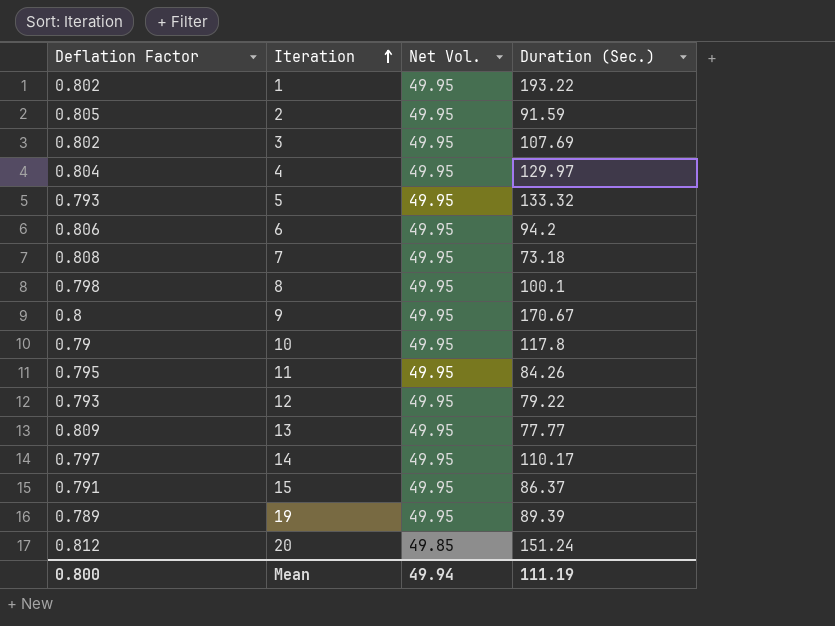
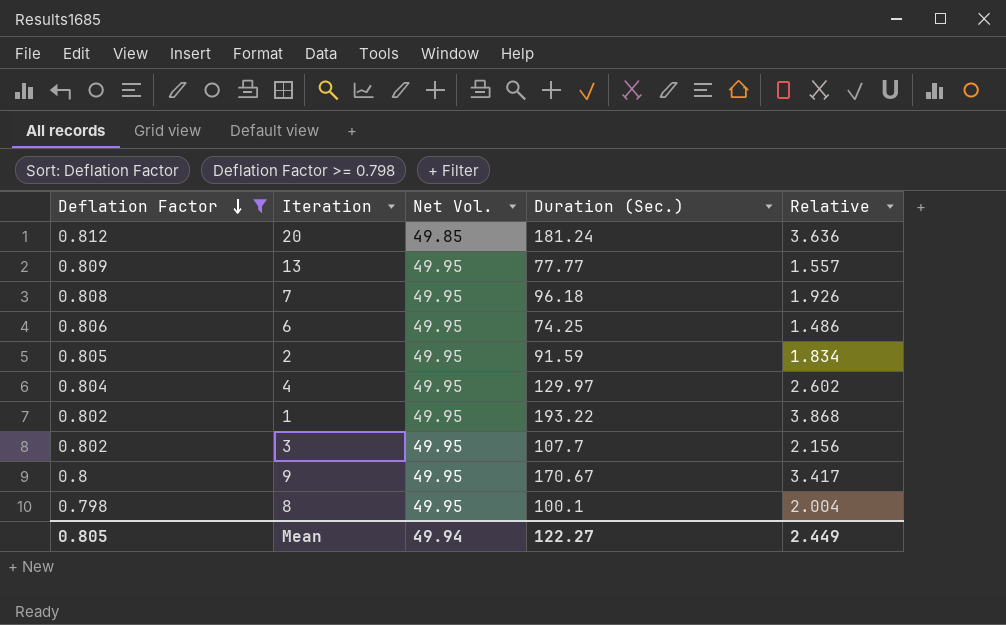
filter: none -> Deflation Factor >= 0.798
row order: Iteration ascending -> Deflation Factor descending
column Relative | formula: none -> [Duration (Sec.)] / [Net Vol.]
20 | Duration (Sec.): 151.24 -> 181.24
7 | Duration (Sec.): 73.18 -> 96.18
6 | Duration (Sec.): 94.2 -> 74.25
3 | Duration (Sec.): 107.69 -> 107.7
Mean | Deflation Factor: 0.800 -> 0.805
Mean | Duration (Sec.): 111.19 -> 122.27

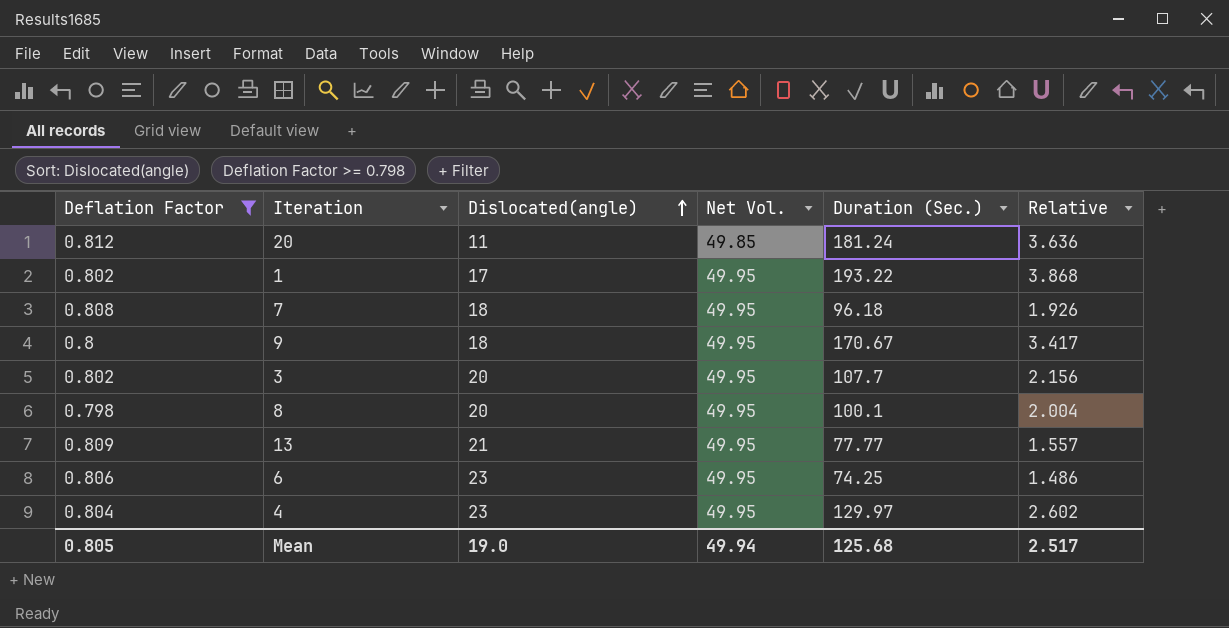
row order: Deflation Factor descending -> Dislocated(angle) ascending
column Dislocated(angle) | position: none -> 3
row 2: 0.805 | 49.95 | 91.59 | 1.834 -> none
Mean | Duration (Sec.): 122.27 -> 125.68
Mean | Relative: 2.449 -> 2.517

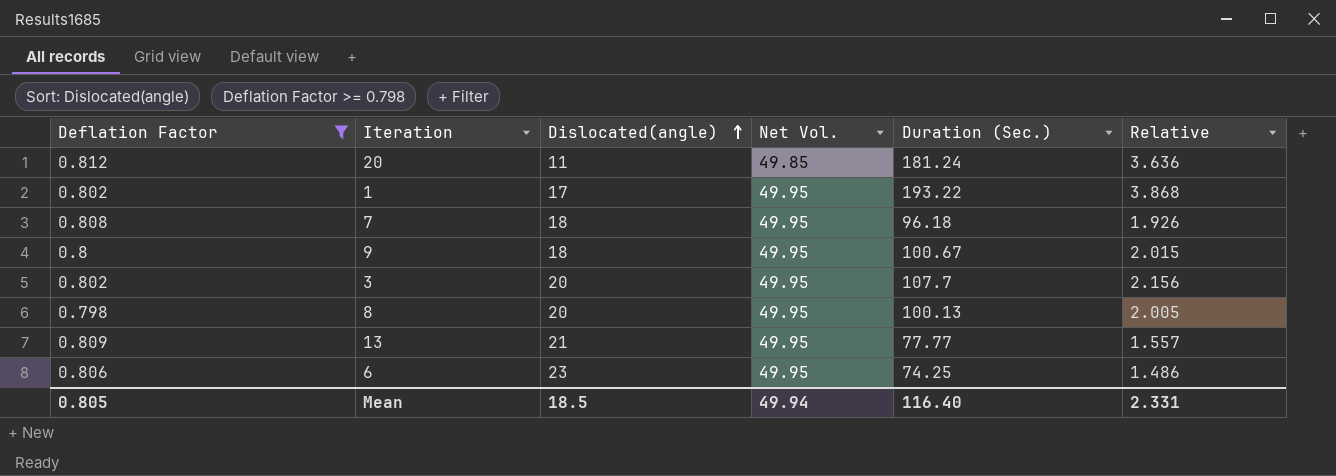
row 4: 0.804 | 23 | 49.95 | 129.97 | 2.602 -> none
9 | Duration (Sec.): 170.67 -> 100.67
9 | Relative: 3.417 -> 2.015
8 | Duration (Sec.): 100.1 -> 100.13
8 | Relative: 2.004 -> 2.005
Mean | Dislocated(angle): 19.0 -> 18.5
Mean | Duration (Sec.): 125.68 -> 116.40
Mean | Relative: 2.517 -> 2.331

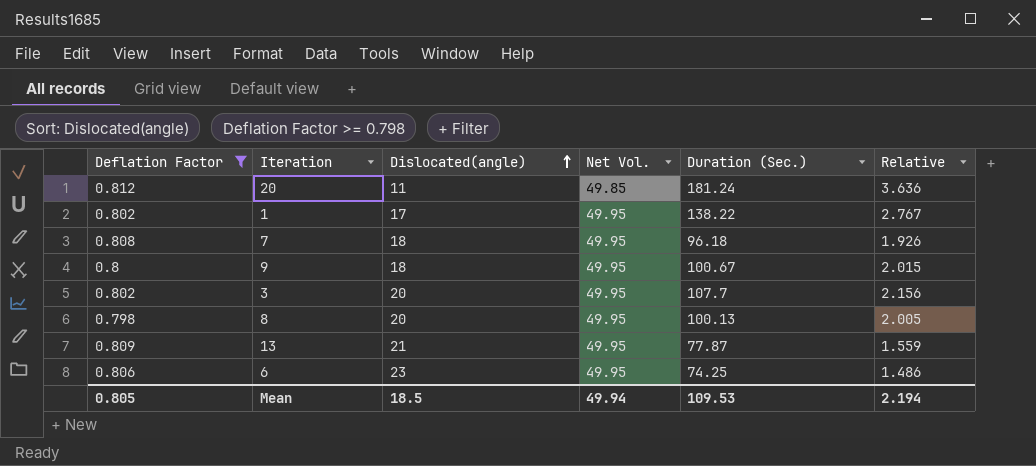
1 | Duration (Sec.): 193.22 -> 138.22
1 | Relative: 3.868 -> 2.767
13 | Duration (Sec.): 77.77 -> 77.87
13 | Relative: 1.557 -> 1.559
Mean | Duration (Sec.): 116.40 -> 109.53
Mean | Relative: 2.331 -> 2.194

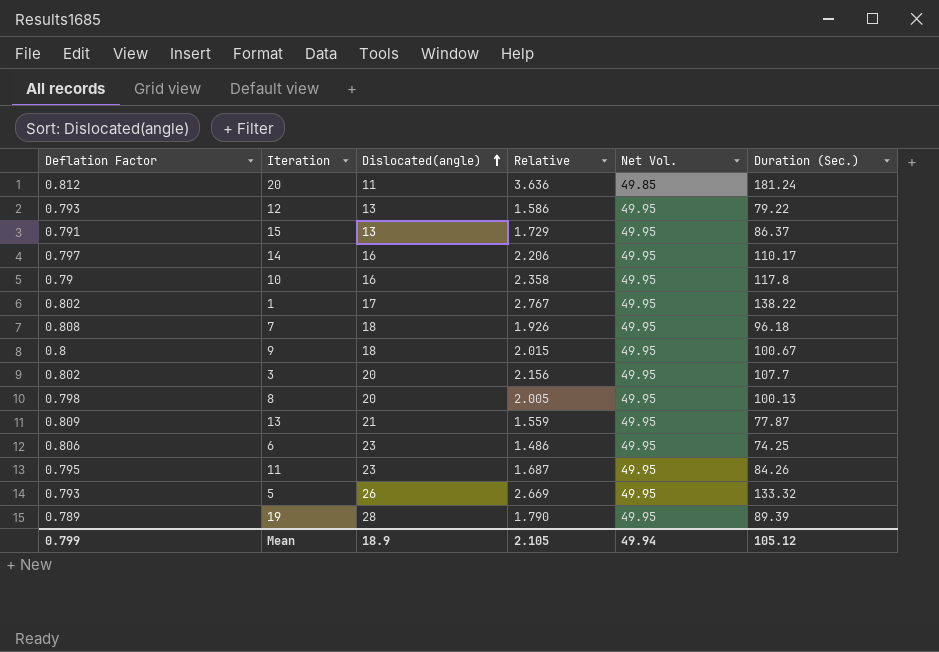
filter: Deflation Factor >= 0.798 -> none
column Relative | position: 6 -> 4
Mean | Deflation Factor: 0.805 -> 0.799
Mean | Dislocated(angle): 18.5 -> 18.9
Mean | Relative: 2.194 -> 2.105
Mean | Duration (Sec.): 109.53 -> 105.12

